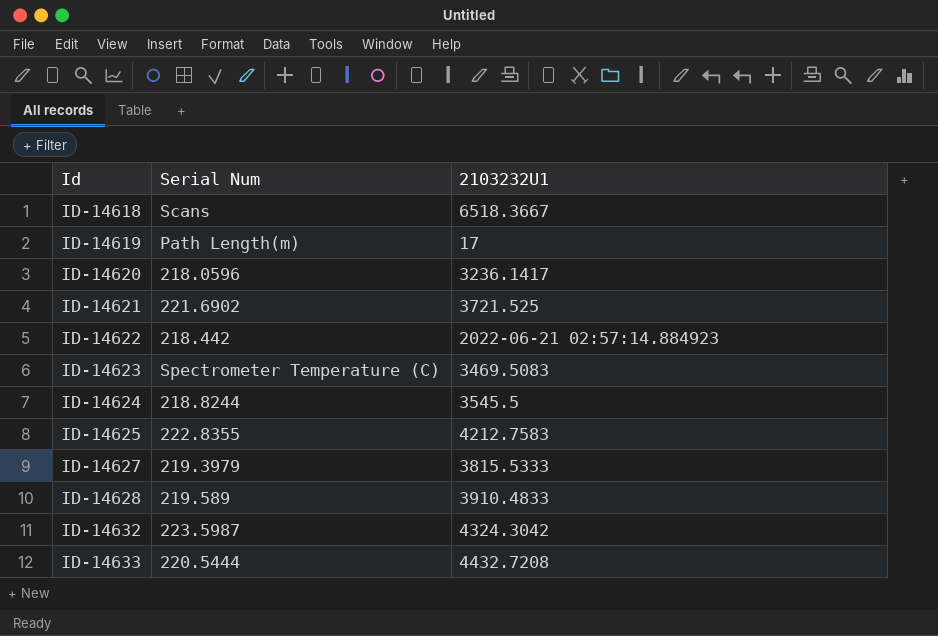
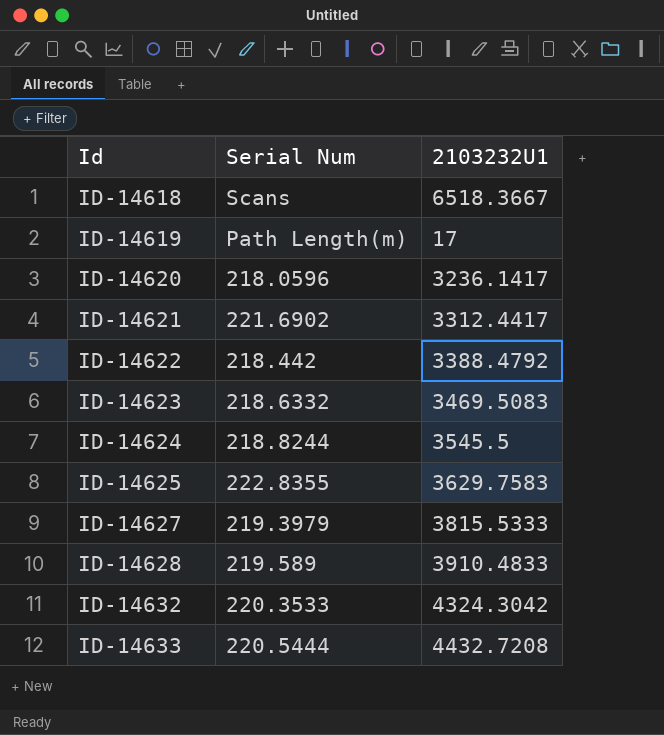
ID-14621 | 2103232U1: 3721.525 -> 3312.4417
ID-14622 | 2103232U1: 2022-06-21 02:57:14.884923 -> 3388.4792
ID-14623 | Serial Num: Spectrometer Temperature (C) -> 218.6332
ID-14625 | 2103232U1: 4212.7583 -> 3629.7583
ID-14632 | Serial Num: 223.5987 -> 220.3533

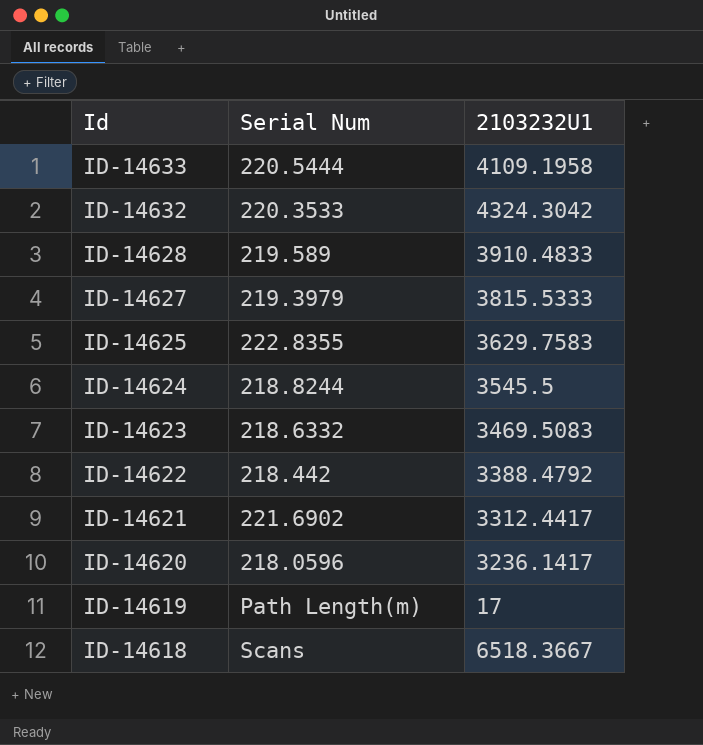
row order: Id ascending -> Id descending
ID-14633 | 2103232U1: 4432.7208 -> 4109.1958

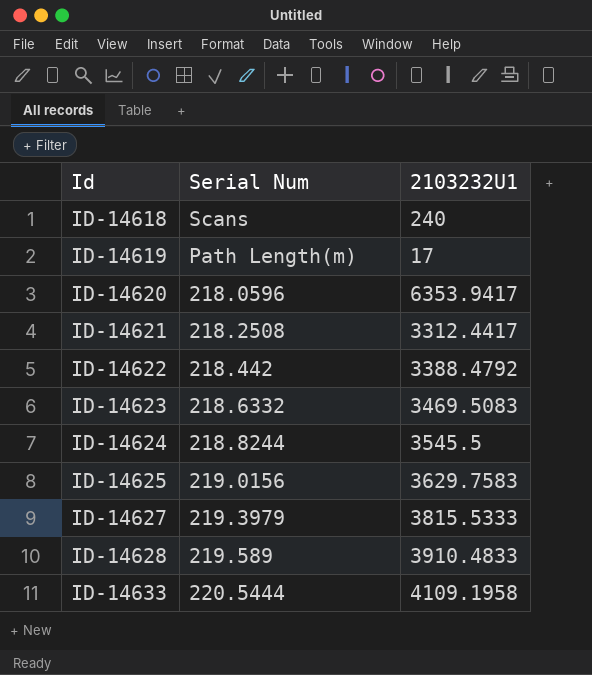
row order: Id descending -> Id ascending
row ID-14632: 220.3533 | 4324.3042 -> none
ID-14618 | 2103232U1: 6518.3667 -> 240
ID-14620 | 2103232U1: 3236.1417 -> 6353.9417
ID-14621 | Serial Num: 221.6902 -> 218.2508
ID-14625 | Serial Num: 222.8355 -> 219.0156

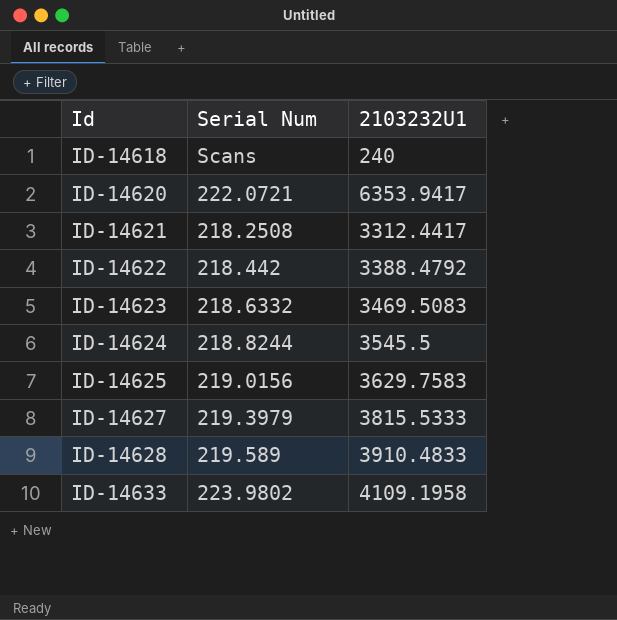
row ID-14619: Path Length(m) | 17 -> none
ID-14620 | Serial Num: 218.0596 -> 222.0721
ID-14633 | Serial Num: 220.5444 -> 223.9802

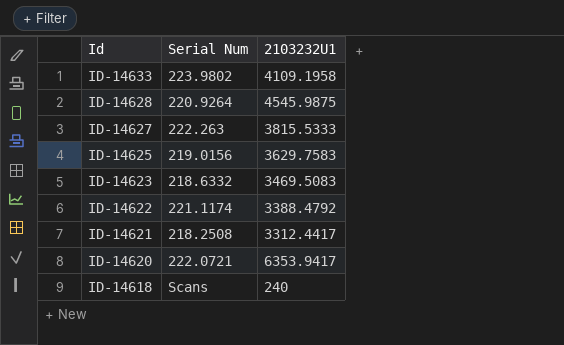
row order: Id ascending -> Id descending
row ID-14624: 218.8244 | 3545.5 -> none
ID-14628 | Serial Num: 219.589 -> 220.9264
ID-14628 | 2103232U1: 3910.4833 -> 4545.9875
ID-14627 | Serial Num: 219.3979 -> 222.263
ID-14622 | Serial Num: 218.442 -> 221.1174

